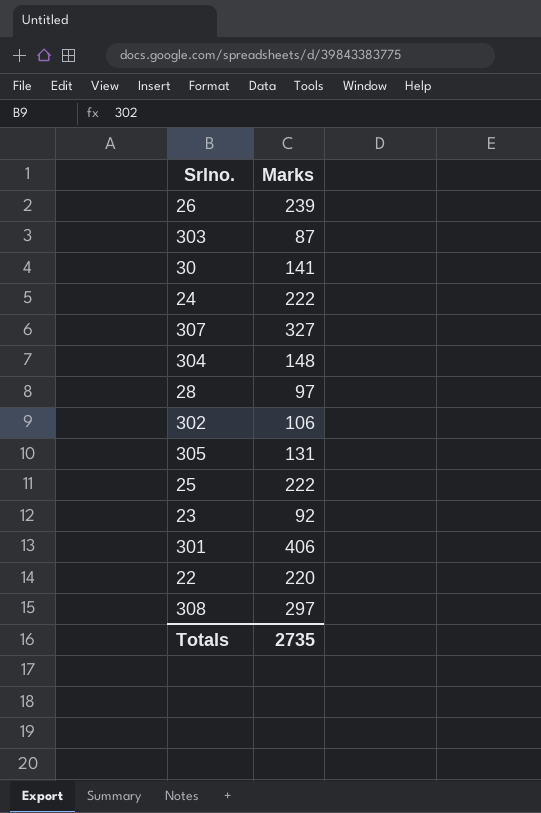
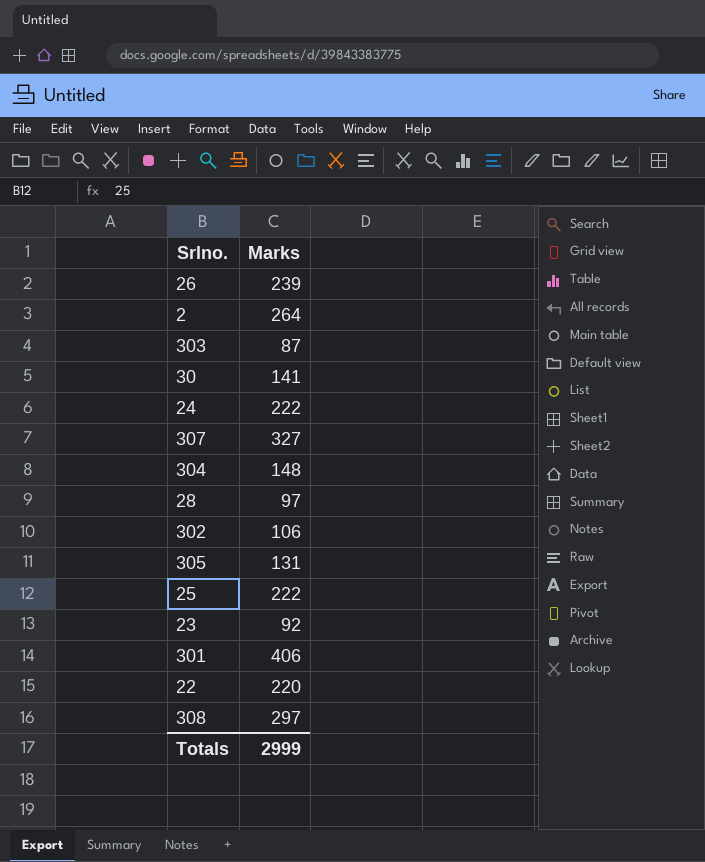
row 2: none -> 264
Totals | Marks: 2735 -> 2999

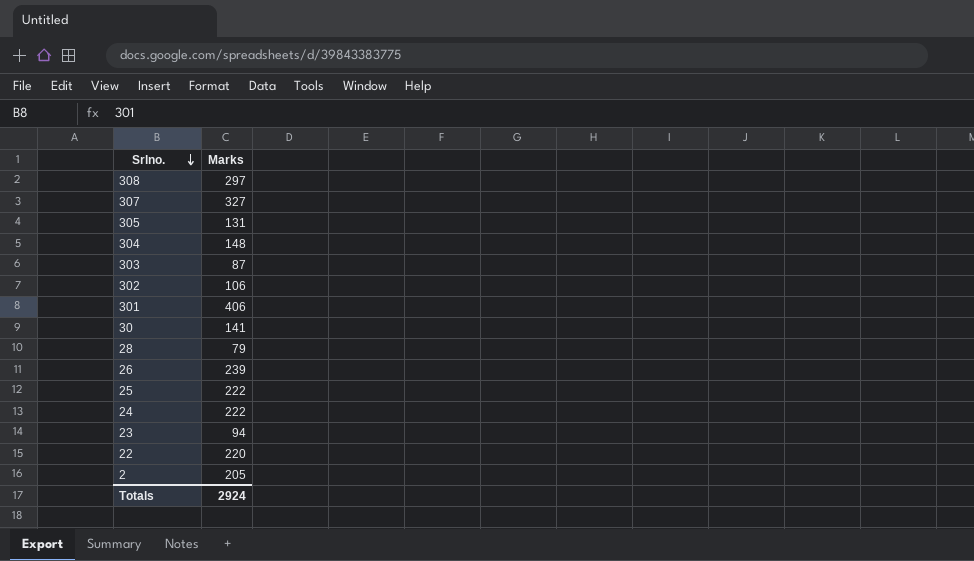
row order: none -> Srlno. descending
28 | Marks: 97 -> 79
23 | Marks: 92 -> 94
2 | Marks: 264 -> 205
Totals | Marks: 2999 -> 2924

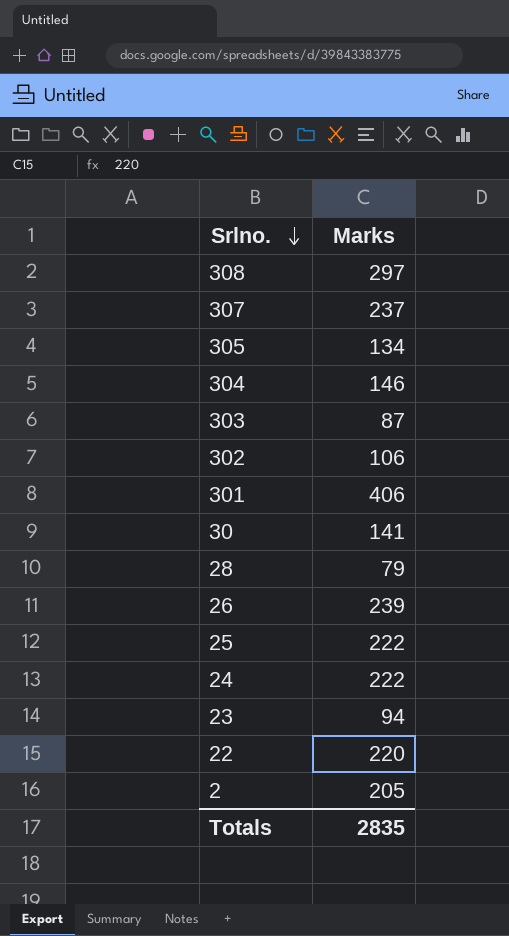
307 | Marks: 327 -> 237
305 | Marks: 131 -> 134
304 | Marks: 148 -> 146
Totals | Marks: 2924 -> 2835

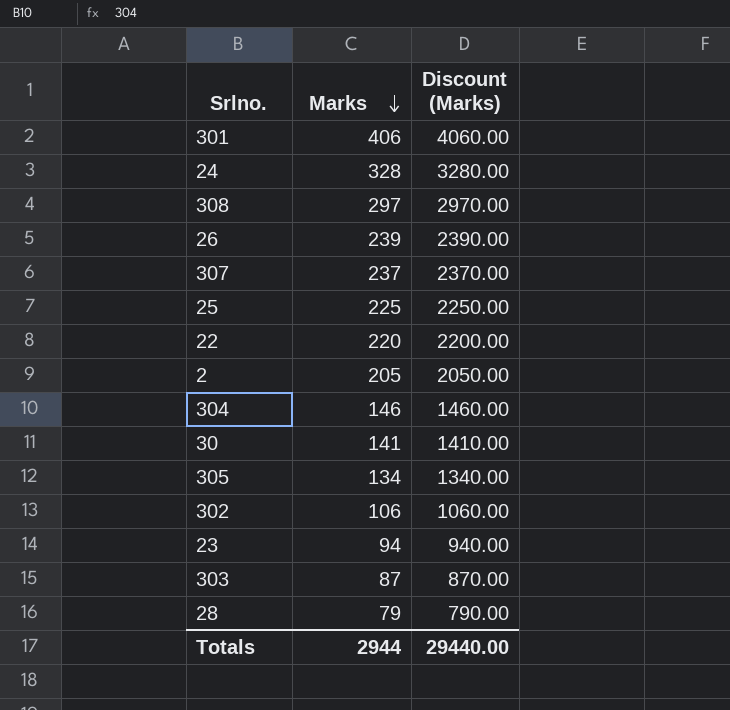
row order: Srlno. descending -> Marks descending
column Discount (Marks) | formula: none -> [Marks] * 10
24 | Marks: 222 -> 328
25 | Marks: 222 -> 225
Totals | Marks: 2835 -> 2944

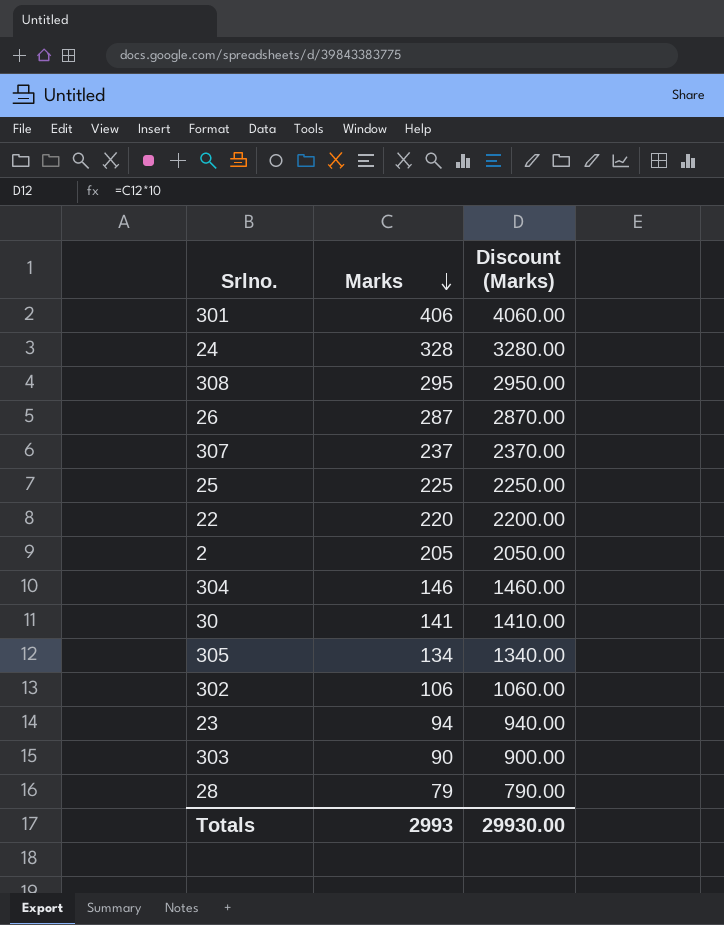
308 | Marks: 297 -> 295
308 | Discount (Marks): 2970.00 -> 2950.00
26 | Marks: 239 -> 287
26 | Discount (Marks): 2390.00 -> 2870.00
303 | Marks: 87 -> 90
303 | Discount (Marks): 870.00 -> 900.00
Totals | Marks: 2944 -> 2993
Totals | Discount (Marks): 29440.00 -> 29930.00

